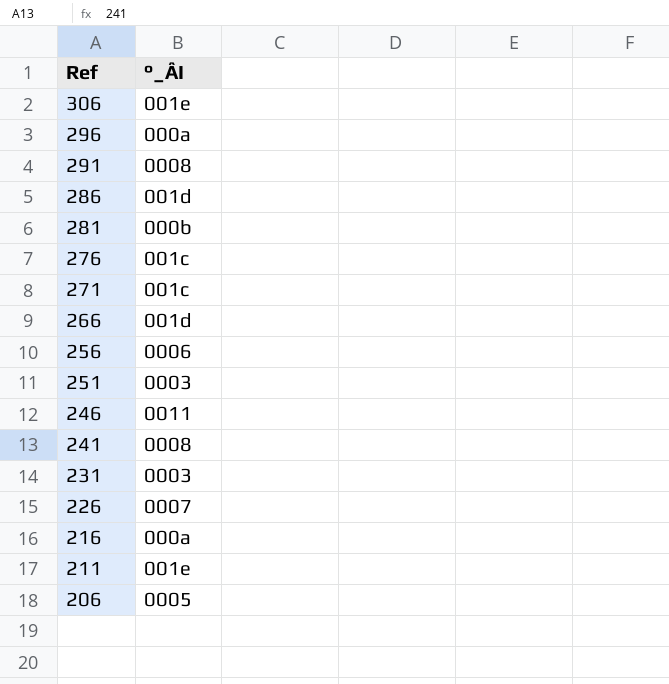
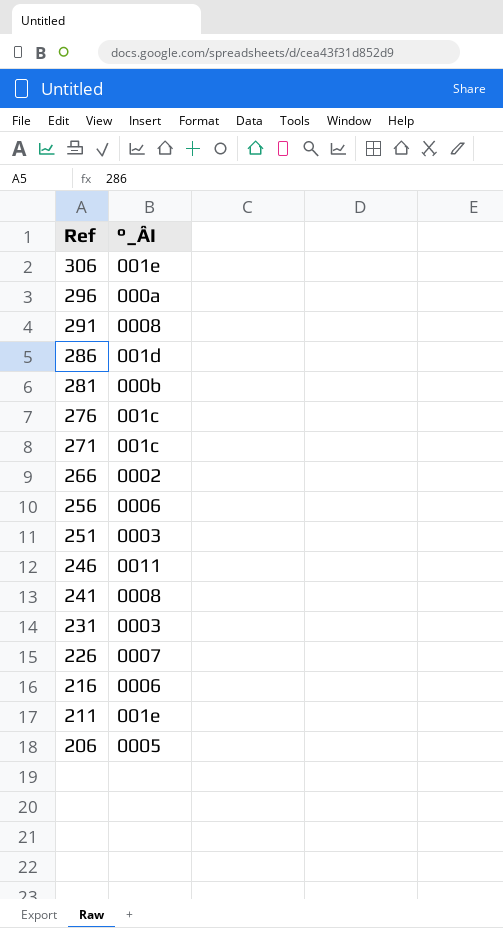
266 | °_ÂI: 001d -> 0002
216 | °_ÂI: 000a -> 0006

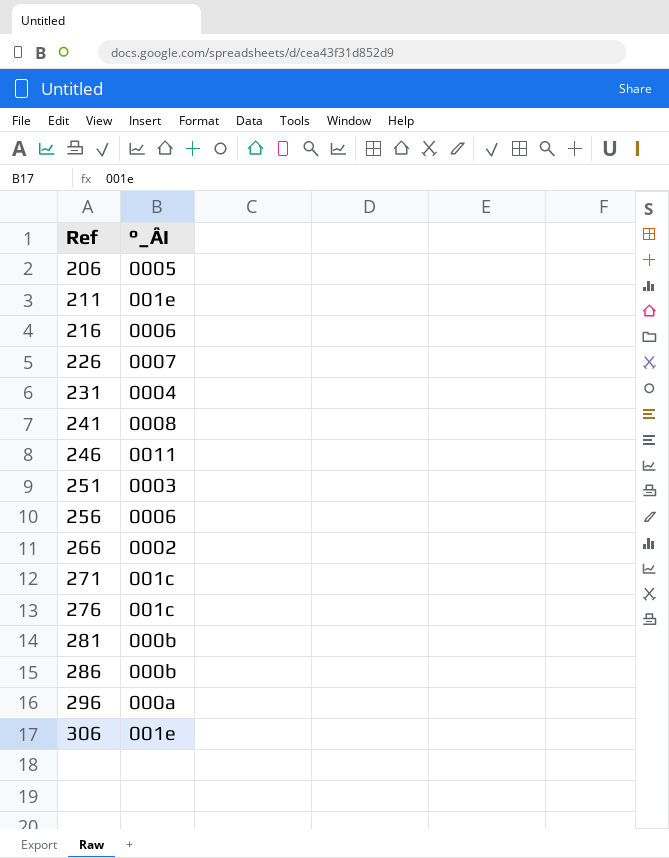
row order: Ref descending -> Ref ascending
row 291: 0008 -> none
231 | °_ÂI: 0003 -> 0004
286 | °_ÂI: 001d -> 000b

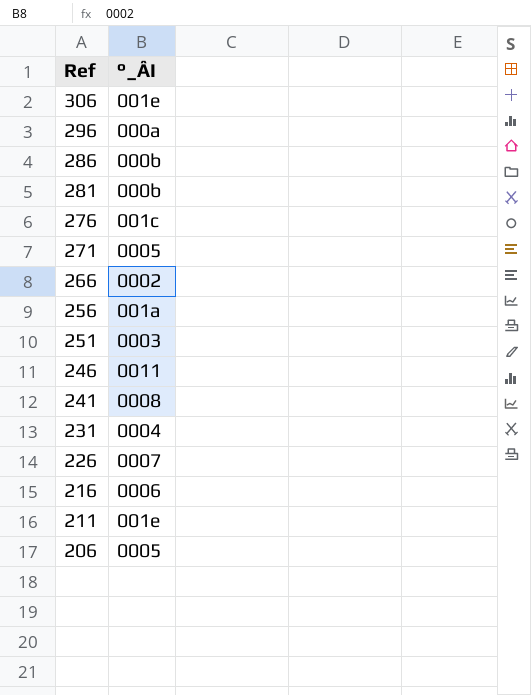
row order: Ref ascending -> Ref descending
271 | °_ÂI: 001c -> 0005
256 | °_ÂI: 0006 -> 001a

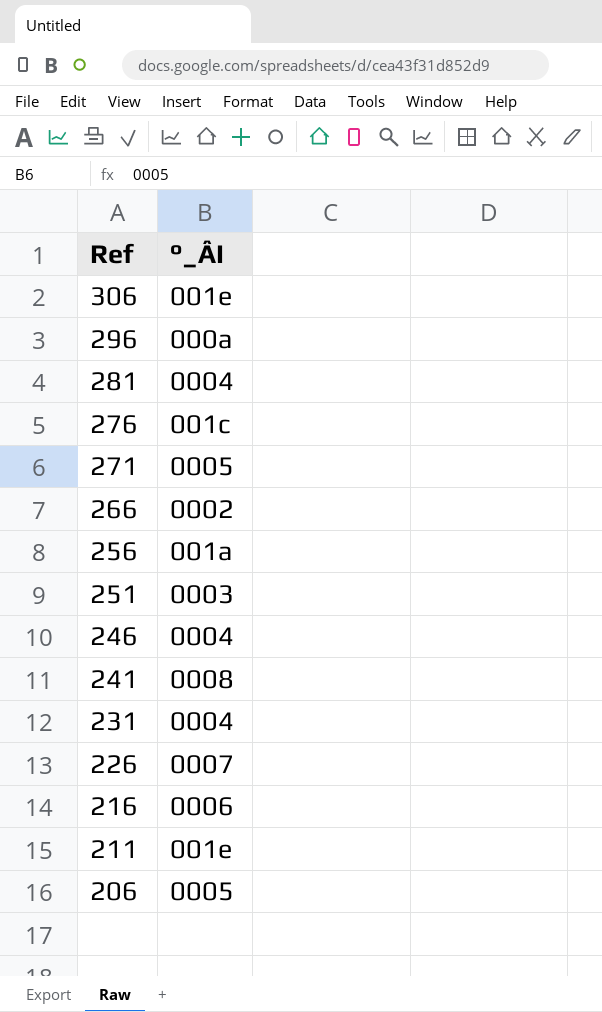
row 286: 000b -> none
281 | °_ÂI: 000b -> 0004
246 | °_ÂI: 0011 -> 0004

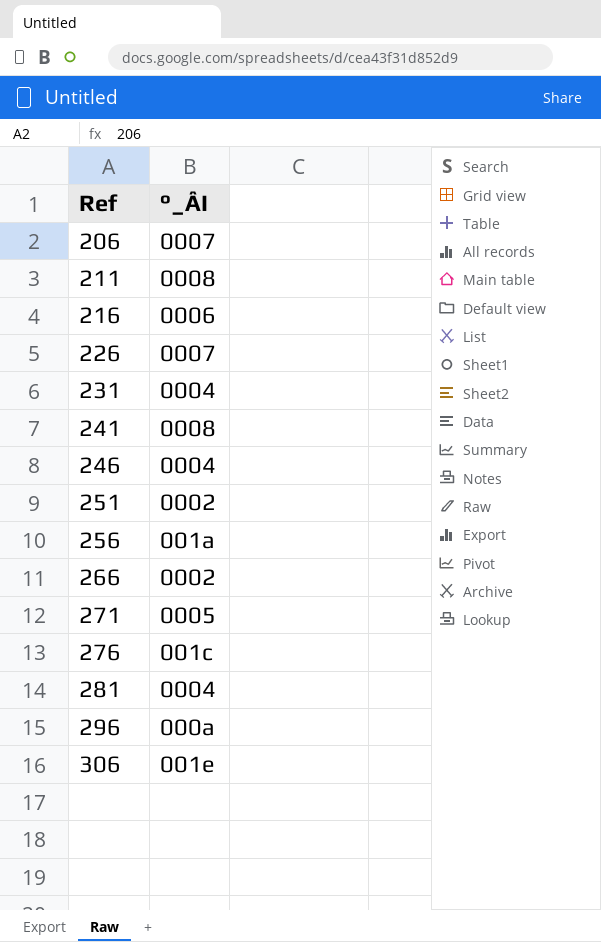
row order: Ref descending -> Ref ascending
206 | °_ÂI: 0005 -> 0007
211 | °_ÂI: 001e -> 0008
251 | °_ÂI: 0003 -> 0002

